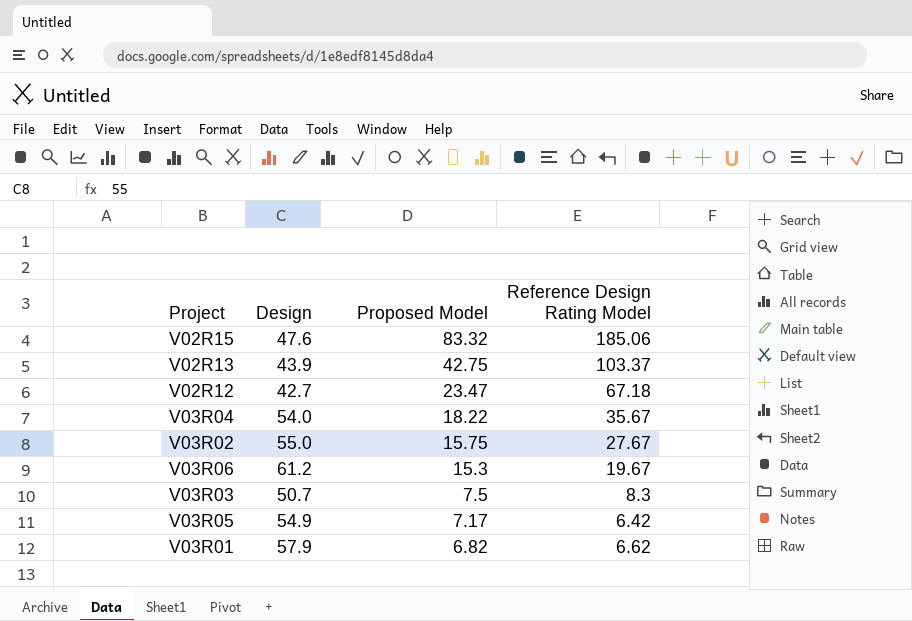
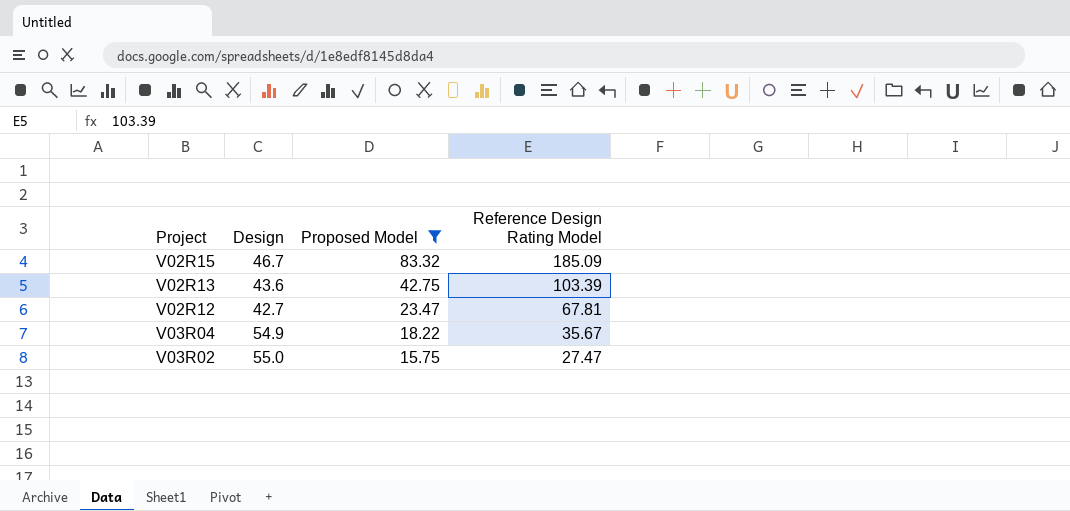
filter: none -> Proposed Model >= 15.75
V02R15 | Design: 47.6 -> 46.7
V02R15 | Reference Design Rating Model: 185.06 -> 185.09
V02R13 | Design: 43.9 -> 43.6
V02R13 | Reference Design Rating Model: 103.37 -> 103.39
V02R12 | Reference Design Rating Model: 67.18 -> 67.81
V03R04 | Design: 54.0 -> 54.9
V03R02 | Reference Design Rating Model: 27.67 -> 27.47

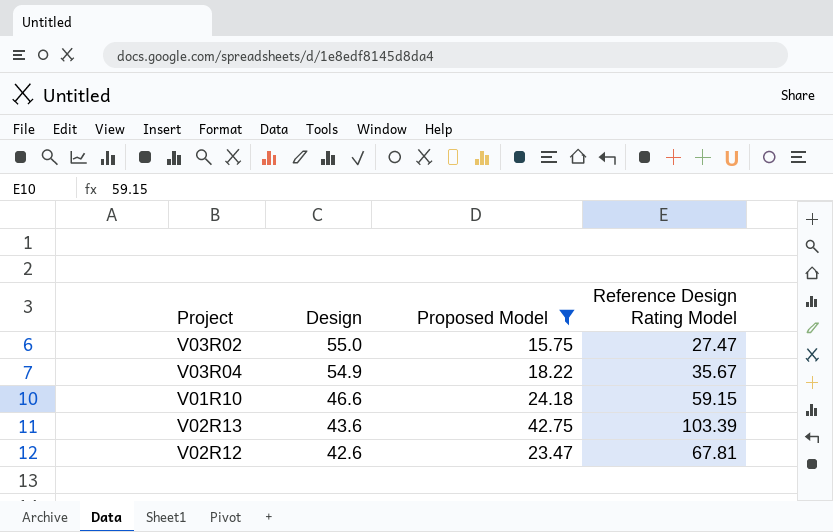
row order: Proposed Model descending -> Design descending
row V02R15: 46.7 | 83.32 | 185.09 -> none
row V01R10: none -> 46.6 | 24.18 | 59.15
V02R12 | Design: 42.7 -> 42.6

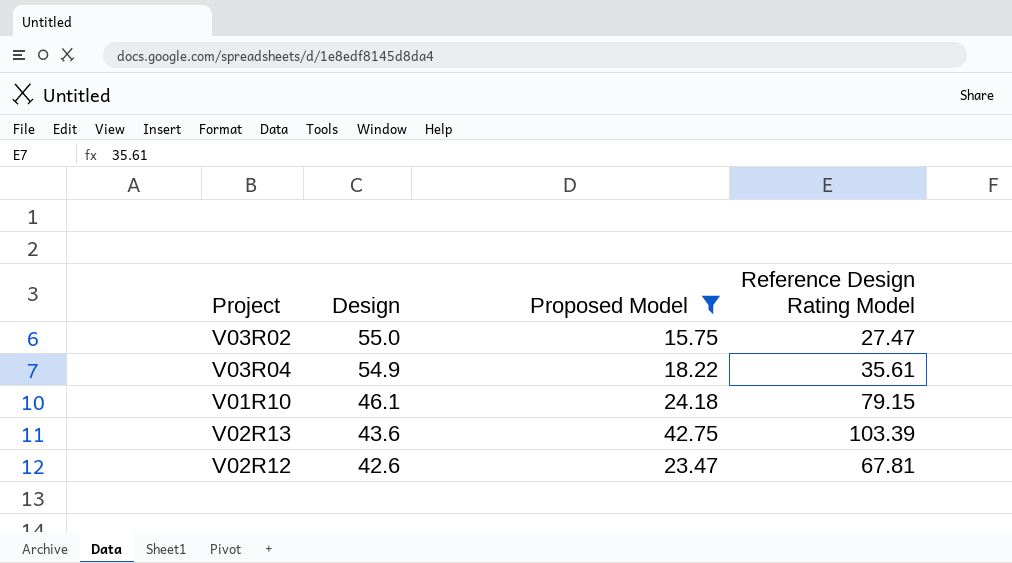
V03R04 | Reference Design Rating Model: 35.67 -> 35.61
V01R10 | Design: 46.6 -> 46.1
V01R10 | Reference Design Rating Model: 59.15 -> 79.15

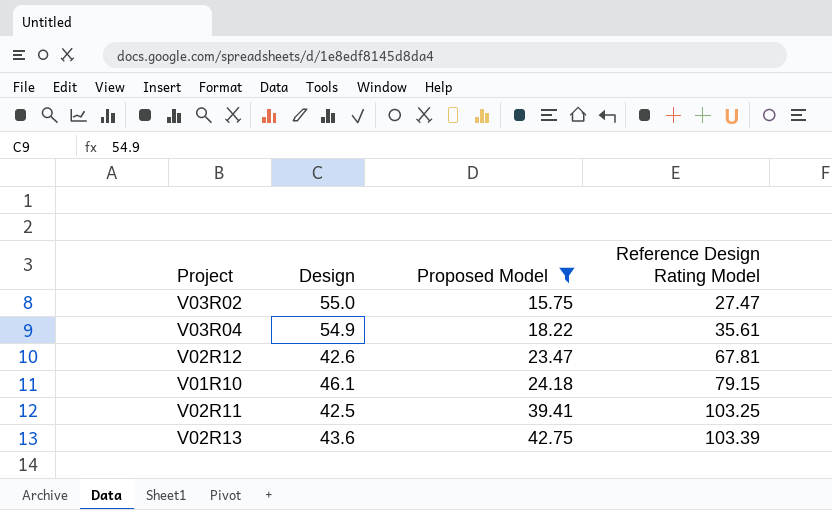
row order: Design descending -> Proposed Model ascending
row V02R11: none -> 42.5 | 39.41 | 103.25

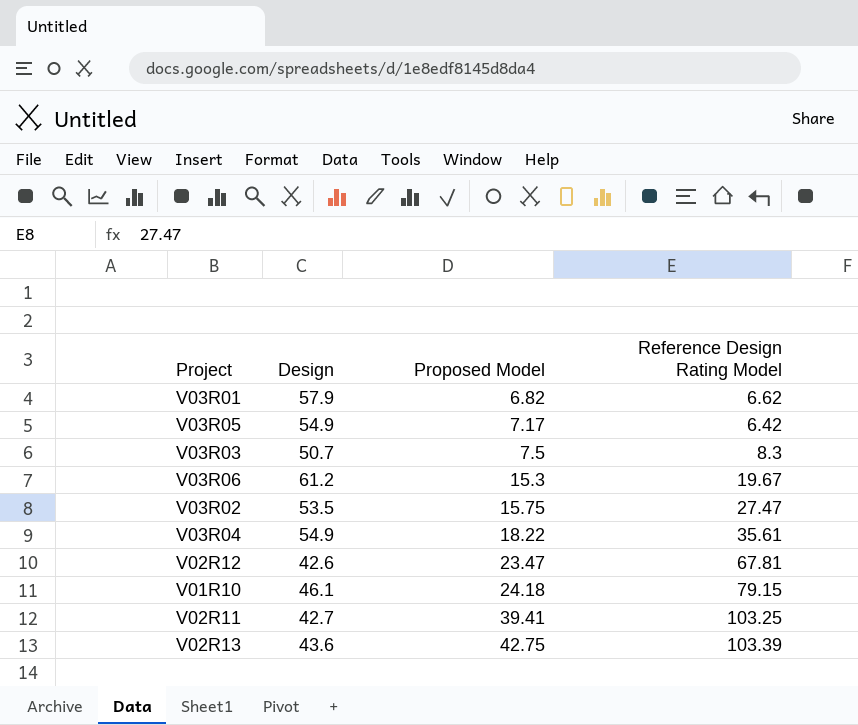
filter: Proposed Model >= 15.75 -> none
V03R02 | Design: 55.0 -> 53.5
V02R11 | Design: 42.5 -> 42.7

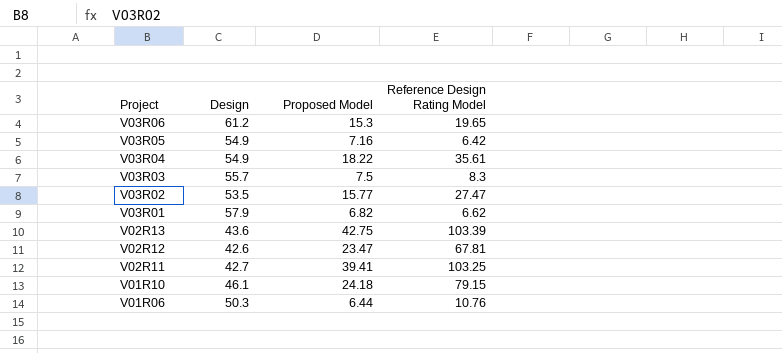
row order: Proposed Model ascending -> Project descending
V03R06 | Reference Design Rating Model: 19.67 -> 19.65
V03R05 | Proposed Model: 7.17 -> 7.16
V03R03 | Design: 50.7 -> 55.7
V03R02 | Proposed Model: 15.75 -> 15.77
row V01R06: none -> 50.3 | 6.44 | 10.76

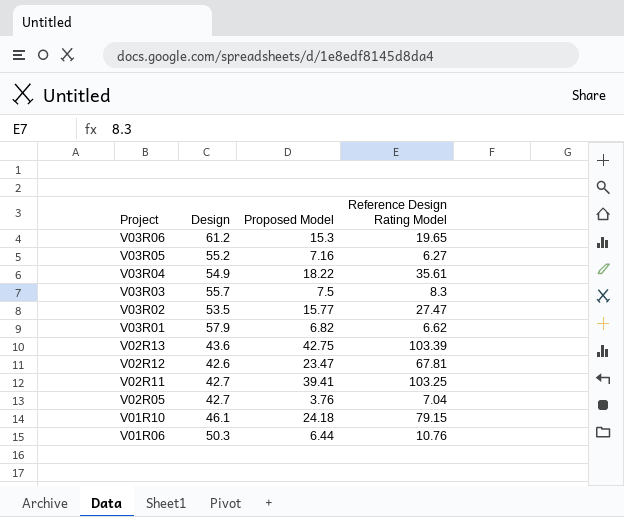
V03R05 | Design: 54.9 -> 55.2
V03R05 | Reference Design Rating Model: 6.42 -> 6.27
row V02R05: none -> 42.7 | 3.76 | 7.04

